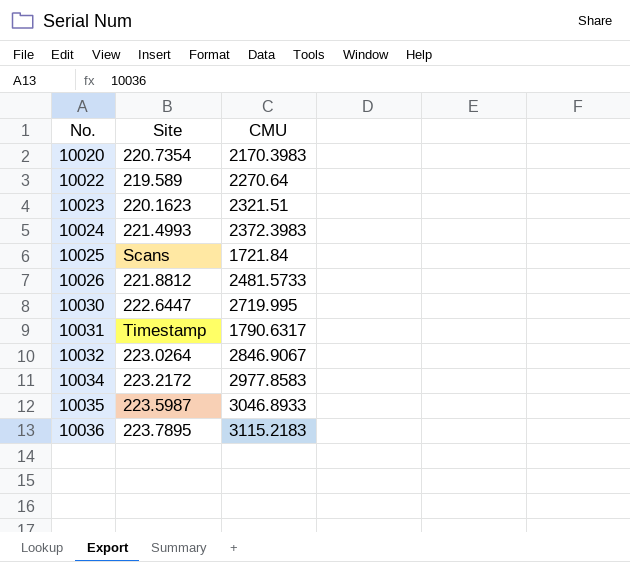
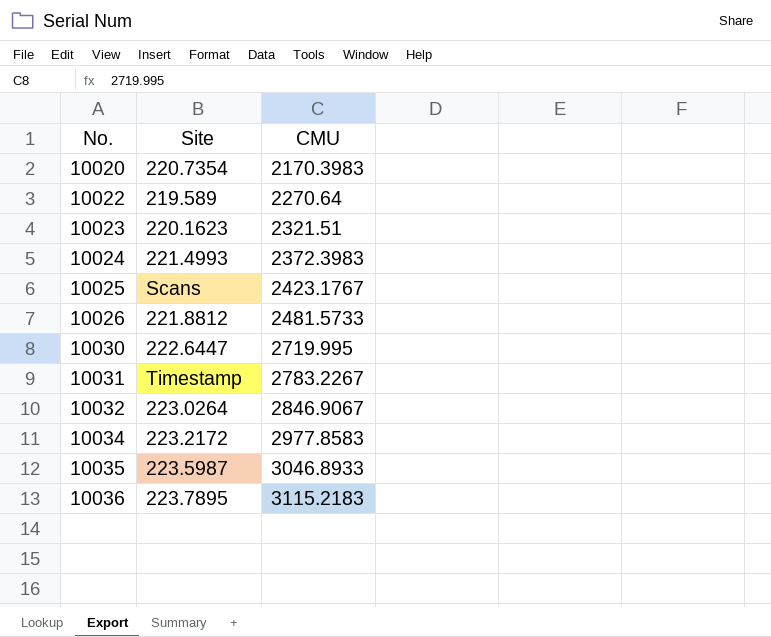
10025 | CMU: 1721.84 -> 2423.1767
10031 | CMU: 1790.6317 -> 2783.2267

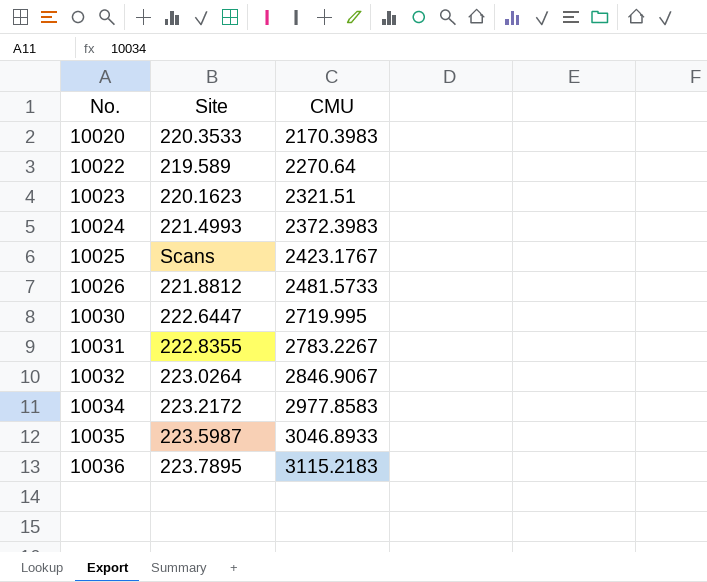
10020 | Site: 220.7354 -> 220.3533
10031 | Site: Timestamp -> 222.8355

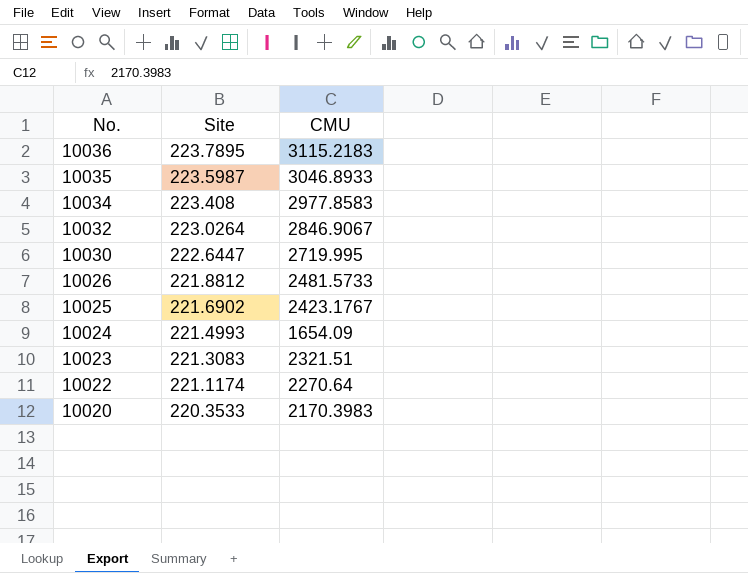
row order: No. ascending -> No. descending
row 10031: 222.8355 | 2783.2267 -> none
10034 | Site: 223.2172 -> 223.408
10025 | Site: Scans -> 221.6902
10024 | CMU: 2372.3983 -> 1654.09
10023 | Site: 220.1623 -> 221.3083
10022 | Site: 219.589 -> 221.1174

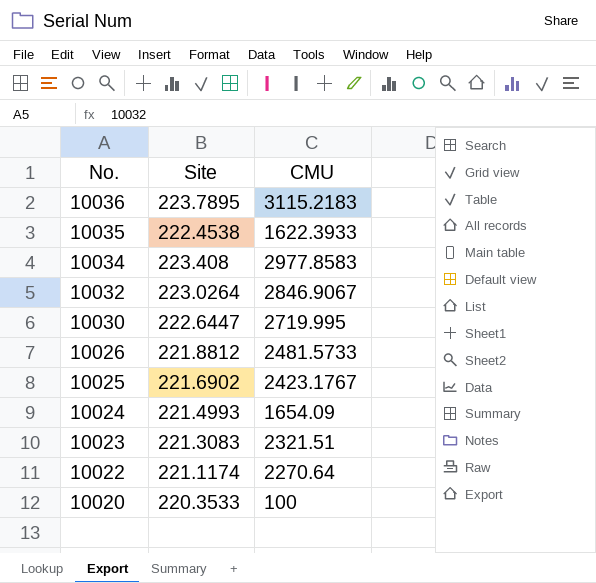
10035 | Site: 223.5987 -> 222.4538
10035 | CMU: 3046.8933 -> 1622.3933
10020 | CMU: 2170.3983 -> 100

